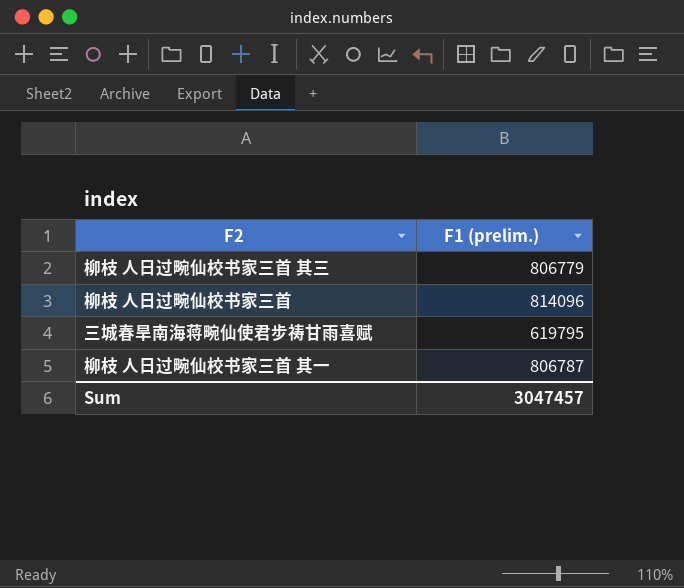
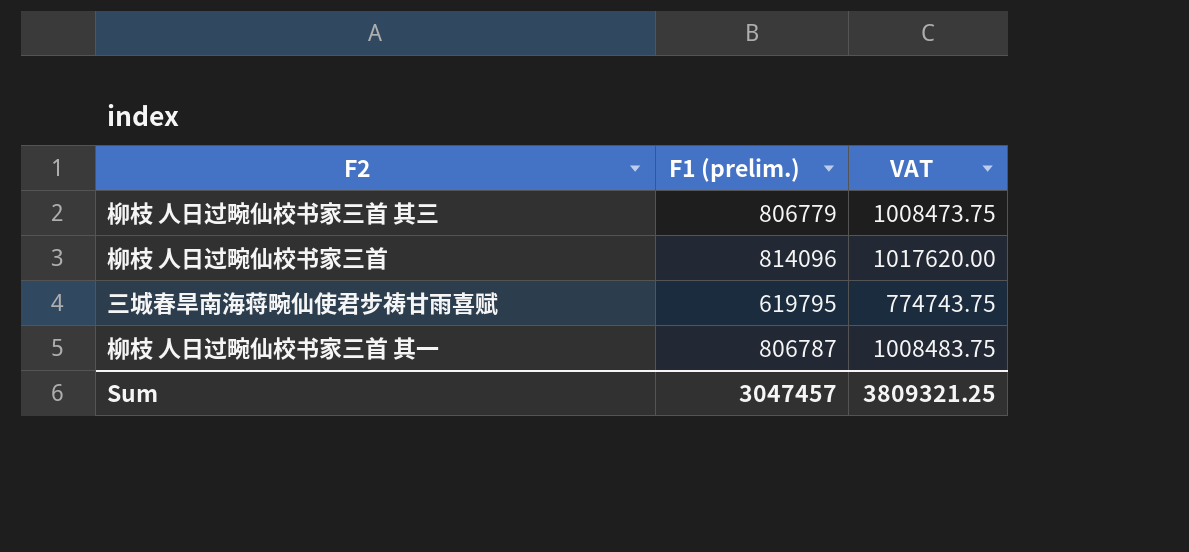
column VAT | formula: none -> [F1 (prelim.)] * 1.25

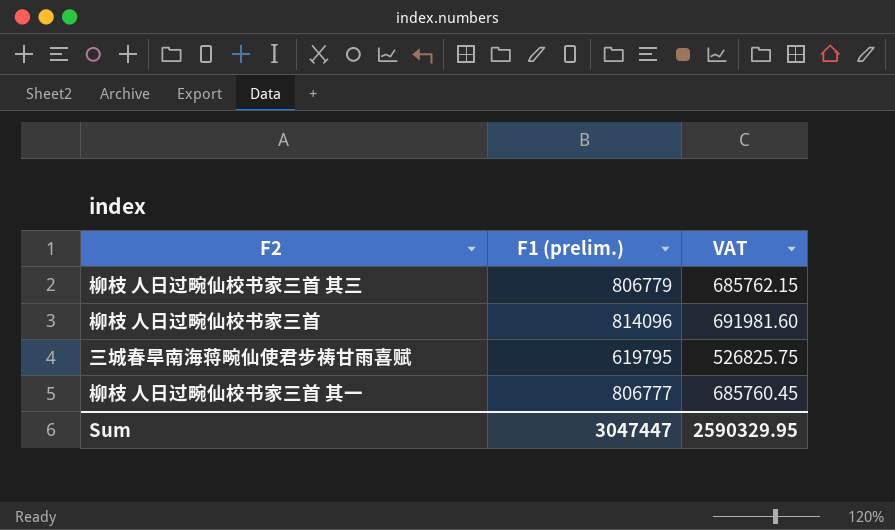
column VAT | formula: [F1 (prelim.)] * 1.25 -> [F1 (prelim.)] * 0.85
柳枝 人日过畹仙校书家三首 其一 | F1 (prelim.): 806787 -> 806777
Sum | F1 (prelim.): 3047457 -> 3047447
Sum | VAT: 3809321.25 -> 2590329.95

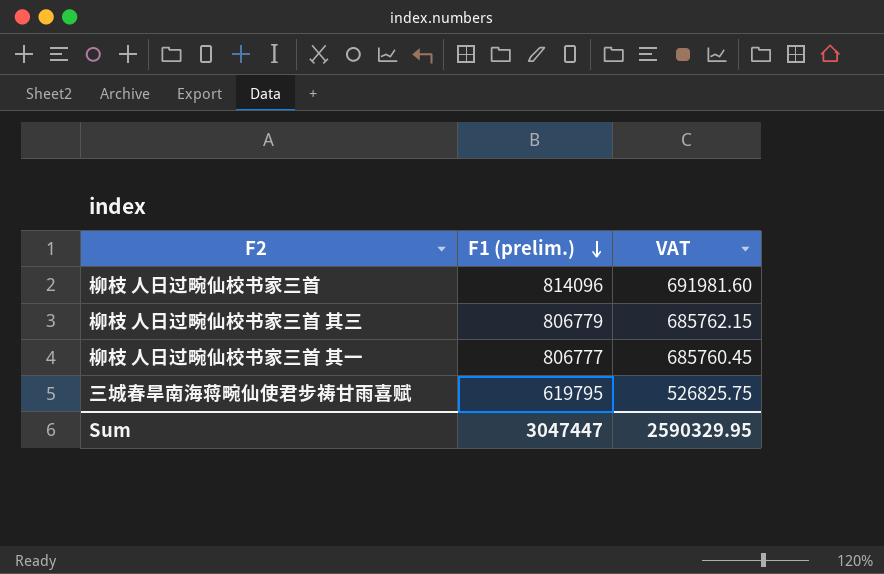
row order: none -> F1 (prelim.) descending

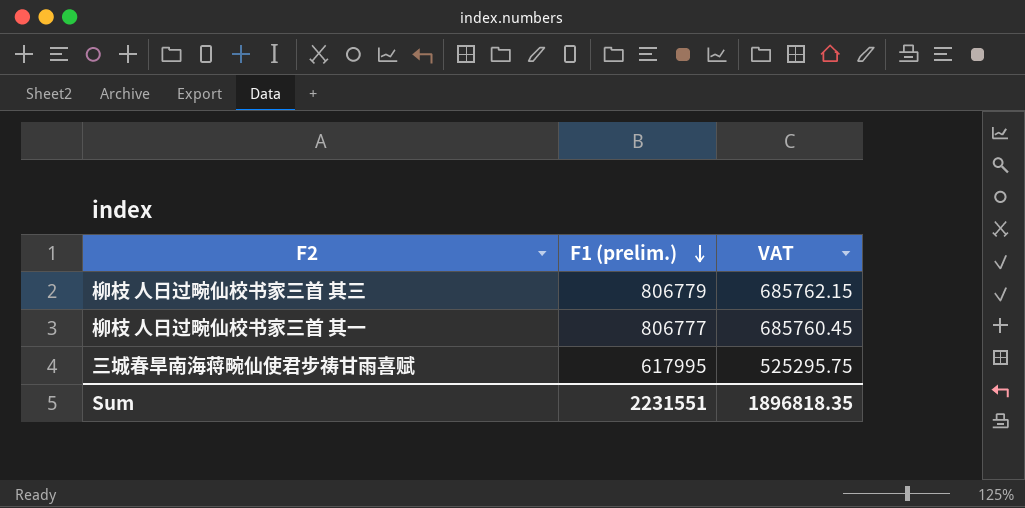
row 柳枝 人日过畹仙校书家三首: 814096 | 691981.60 -> none
三城春旱南海蒋畹仙使君步祷甘雨喜赋 | F1 (prelim.): 619795 -> 617995
三城春旱南海蒋畹仙使君步祷甘雨喜赋 | VAT: 526825.75 -> 525295.75
Sum | F1 (prelim.): 3047447 -> 2231551
Sum | VAT: 2590329.95 -> 1896818.35

